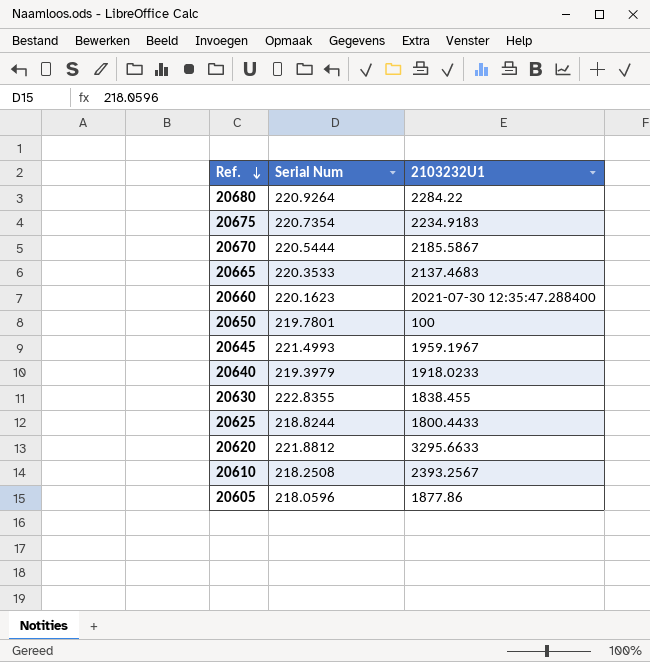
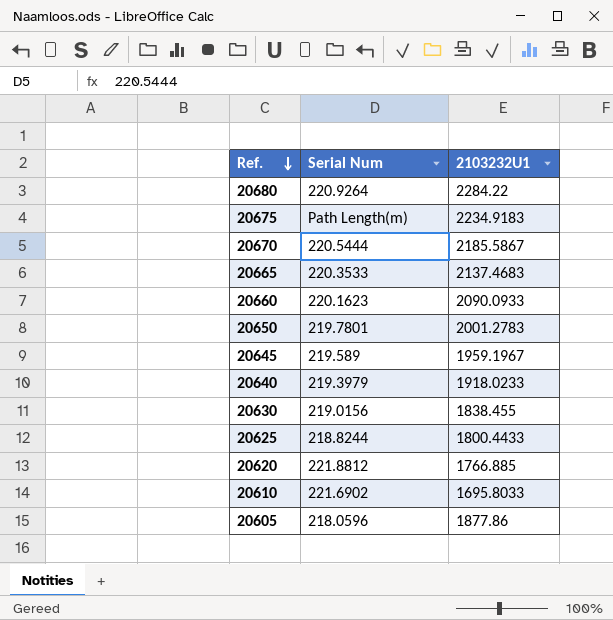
20675 | Serial Num: 220.7354 -> Path Length(m)
20660 | 2103232U1: 2021-07-30 12:35:47.288400 -> 2090.0933
20650 | 2103232U1: 100 -> 2001.2783
20645 | Serial Num: 221.4993 -> 219.589
20630 | Serial Num: 222.8355 -> 219.0156
20620 | 2103232U1: 3295.6633 -> 1766.885
20610 | Serial Num: 218.2508 -> 221.6902
20610 | 2103232U1: 2393.2567 -> 1695.8033

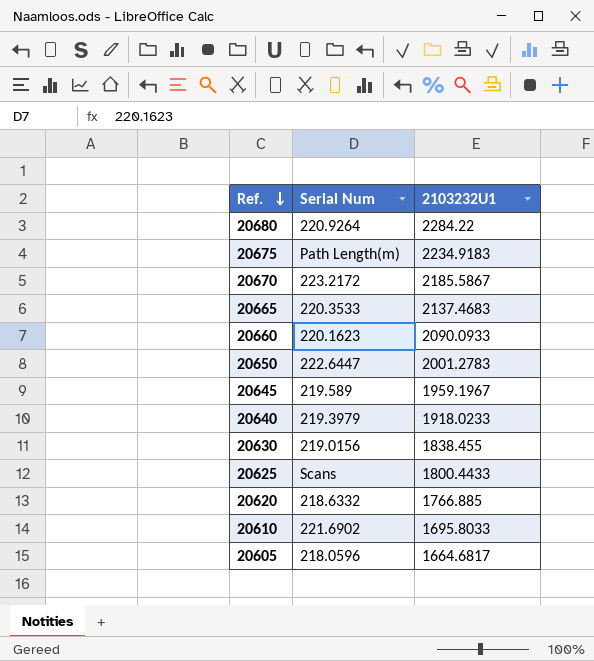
20670 | Serial Num: 220.5444 -> 223.2172
20650 | Serial Num: 219.7801 -> 222.6447
20625 | Serial Num: 218.8244 -> Scans
20620 | Serial Num: 221.8812 -> 218.6332
20605 | 2103232U1: 1877.86 -> 1664.6817

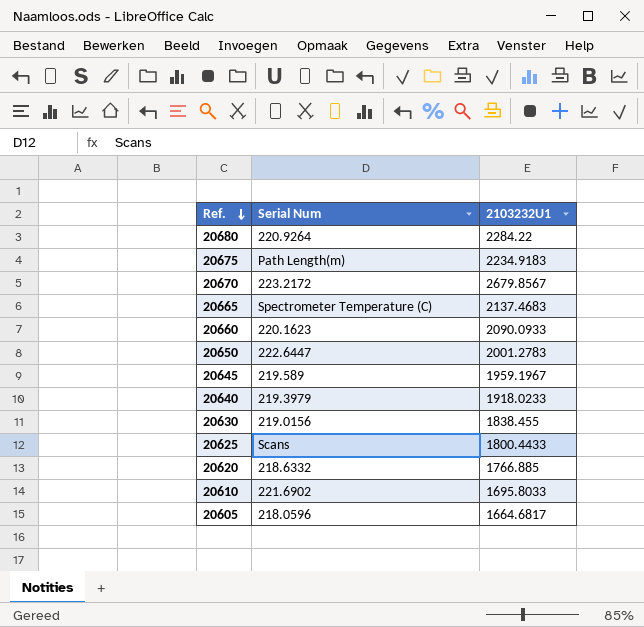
20670 | 2103232U1: 2185.5867 -> 2679.8567
20665 | Serial Num: 220.3533 -> Spectrometer Temperature (C)

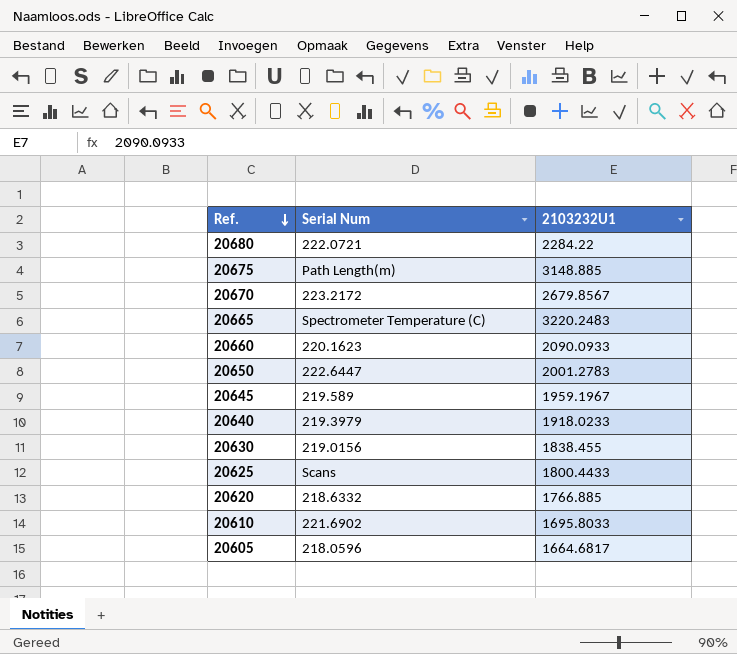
20680 | Serial Num: 220.9264 -> 222.0721
20675 | 2103232U1: 2234.9183 -> 3148.885
20665 | 2103232U1: 2137.4683 -> 3220.2483

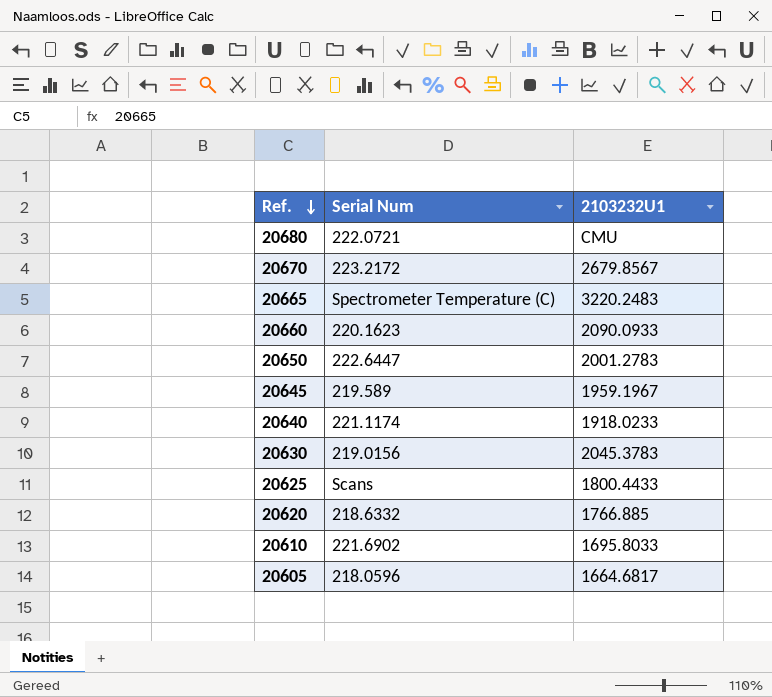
row 20675: Path Length(m) | 3148.885 -> none
20680 | 2103232U1: 2284.22 -> CMU
20640 | Serial Num: 219.3979 -> 221.1174
20630 | 2103232U1: 1838.455 -> 2045.3783

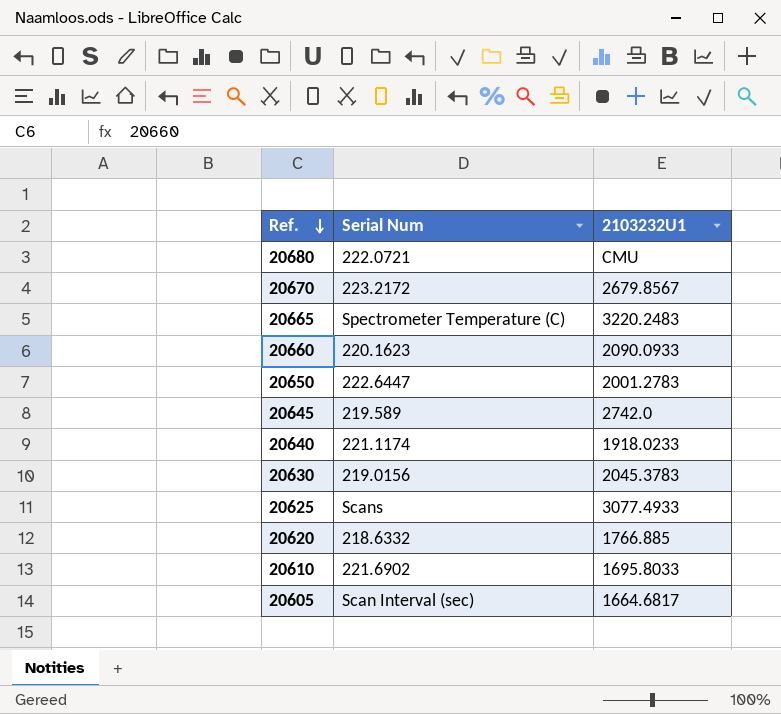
20645 | 2103232U1: 1959.1967 -> 2742.0
20625 | 2103232U1: 1800.4433 -> 3077.4933
20605 | Serial Num: 218.0596 -> Scan Interval (sec)

